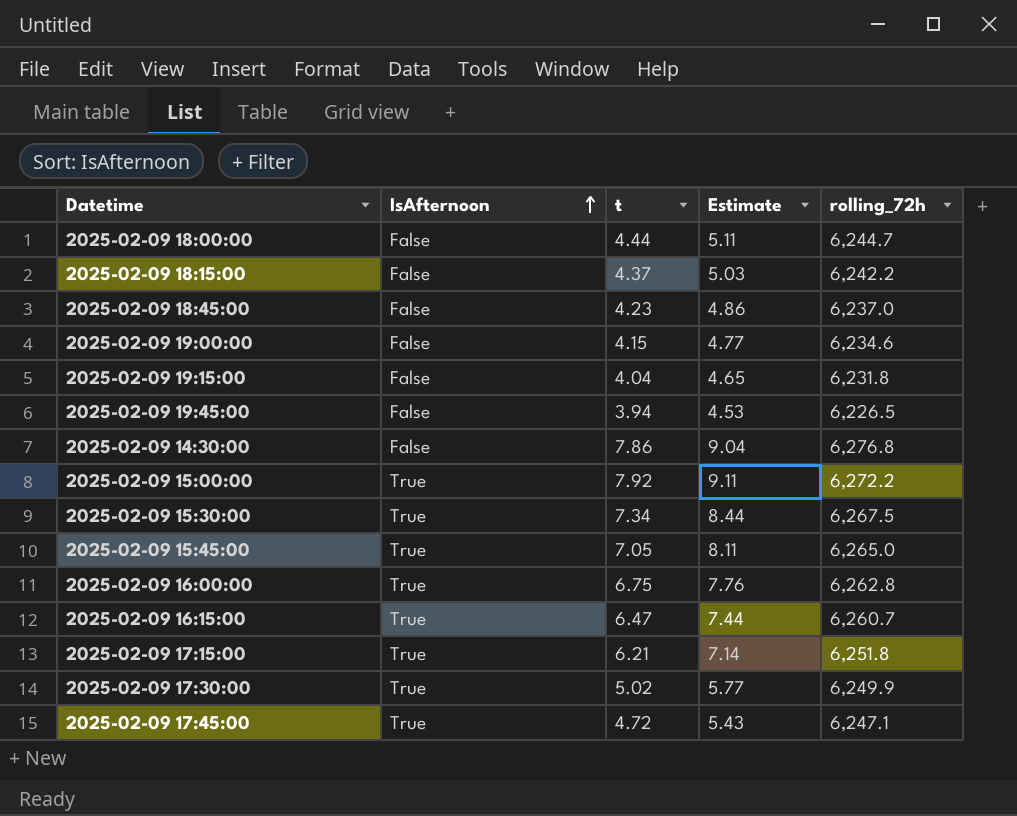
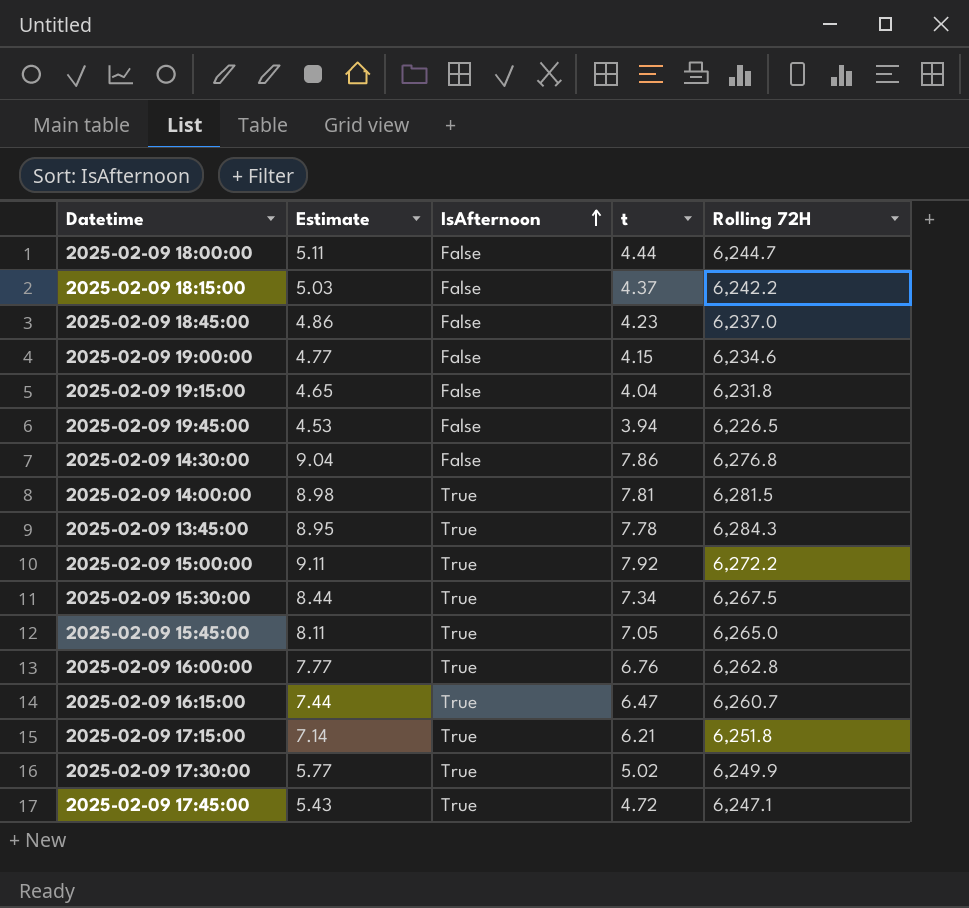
column Estimate | position: 4 -> 2
column name: rolling_72h -> Rolling 72H
row 2025-02-09 14:00:00: none -> 8.98 | True | 7.81 | 6,281.5
row 2025-02-09 13:45:00: none -> 8.95 | True | 7.78 | 6,284.3
2025-02-09 16:00:00 | Estimate: 7.76 -> 7.77
2025-02-09 16:00:00 | t: 6.75 -> 6.76

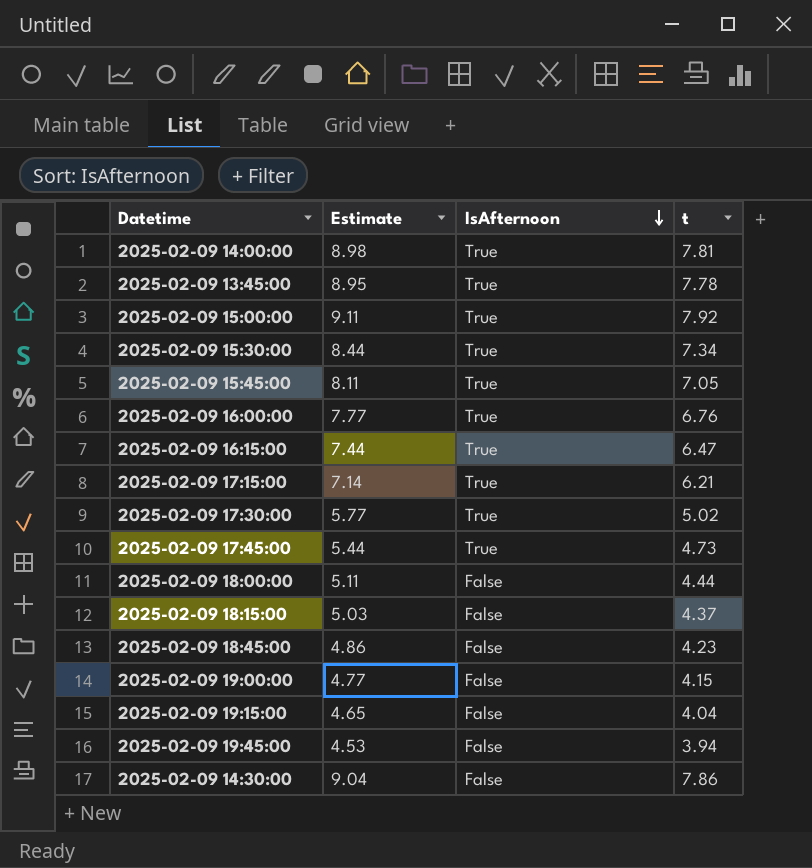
row order: IsAfternoon ascending -> IsAfternoon descending
column Rolling 72H | position: 5 -> none
2025-02-09 17:45:00 | Estimate: 5.43 -> 5.44
2025-02-09 17:45:00 | t: 4.72 -> 4.73

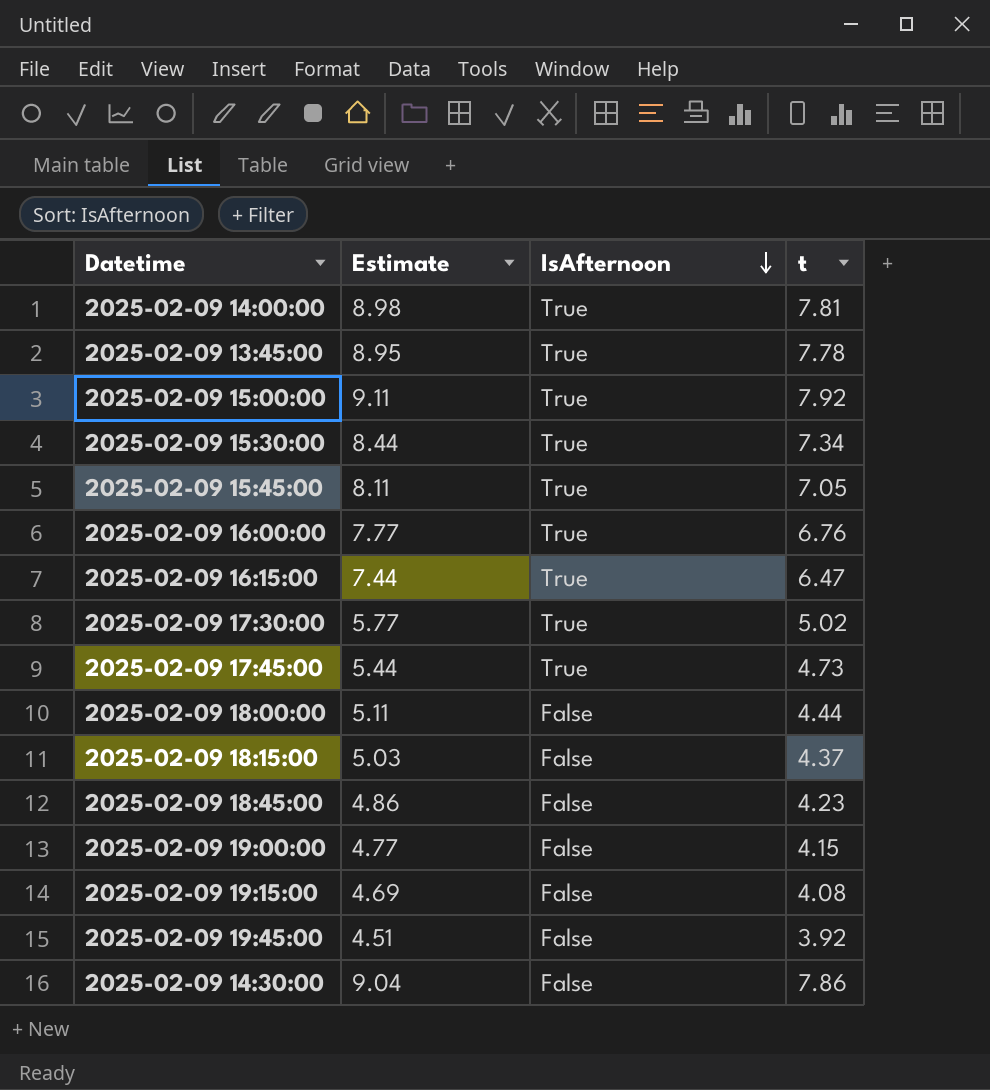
row 2025-02-09 17:15:00: 7.14 | True | 6.21 -> none
2025-02-09 19:15:00 | Estimate: 4.65 -> 4.69
2025-02-09 19:15:00 | t: 4.04 -> 4.08
2025-02-09 19:45:00 | Estimate: 4.53 -> 4.51
2025-02-09 19:45:00 | t: 3.94 -> 3.92

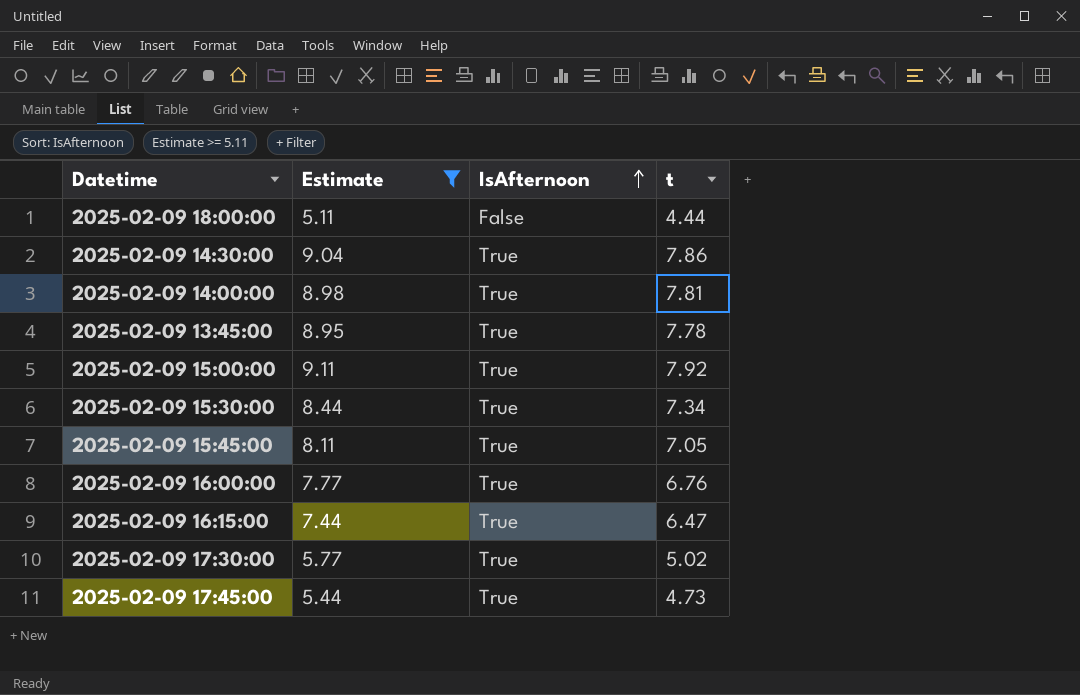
filter: none -> Estimate >= 5.11
row order: IsAfternoon descending -> IsAfternoon ascending
2025-02-09 14:30:00 | IsAfternoon: False -> True

